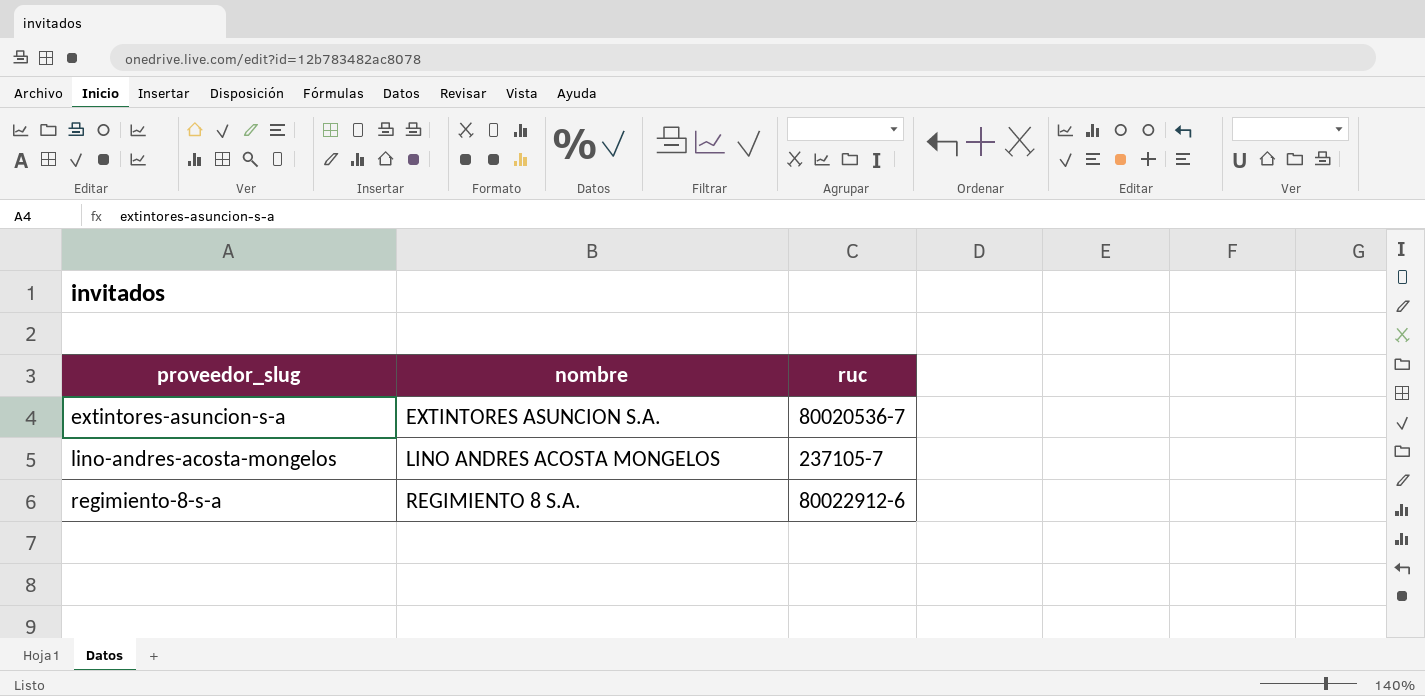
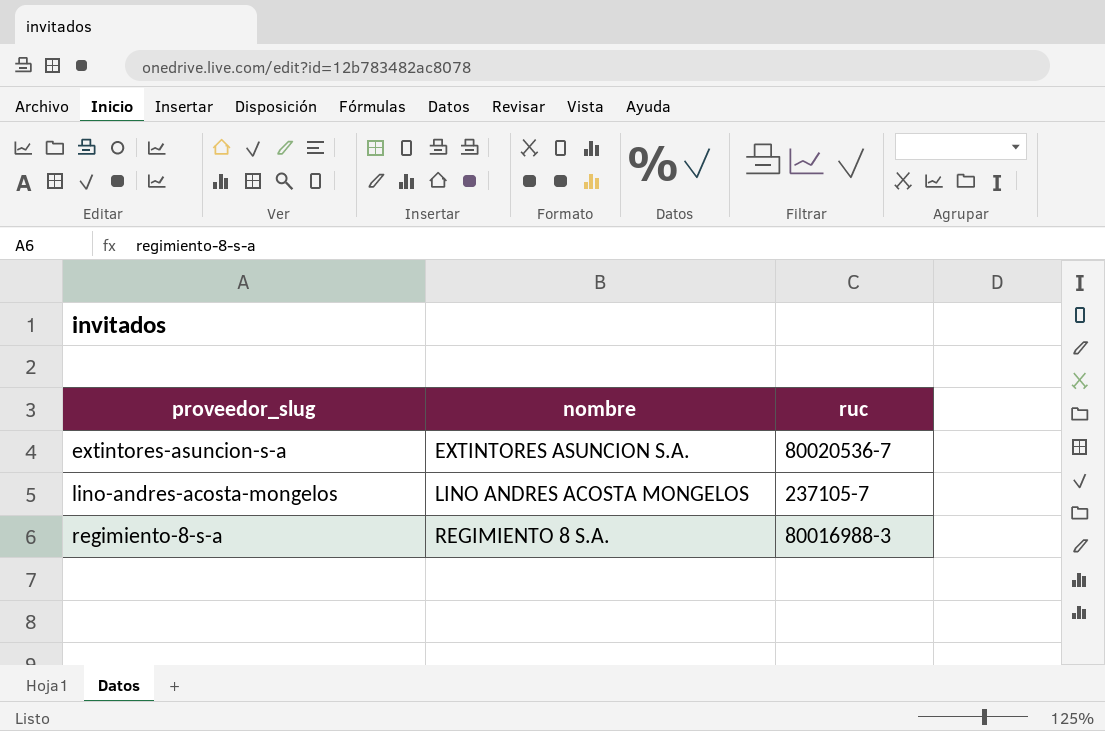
regimiento-8-s-a | ruc: 80022912-6 -> 80016988-3

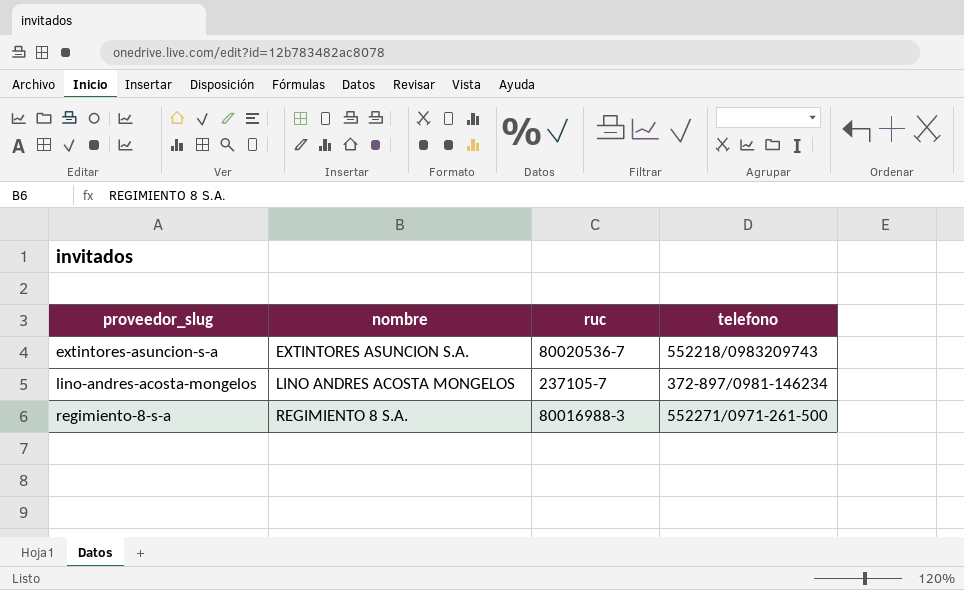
column telefono | position: none -> 4

